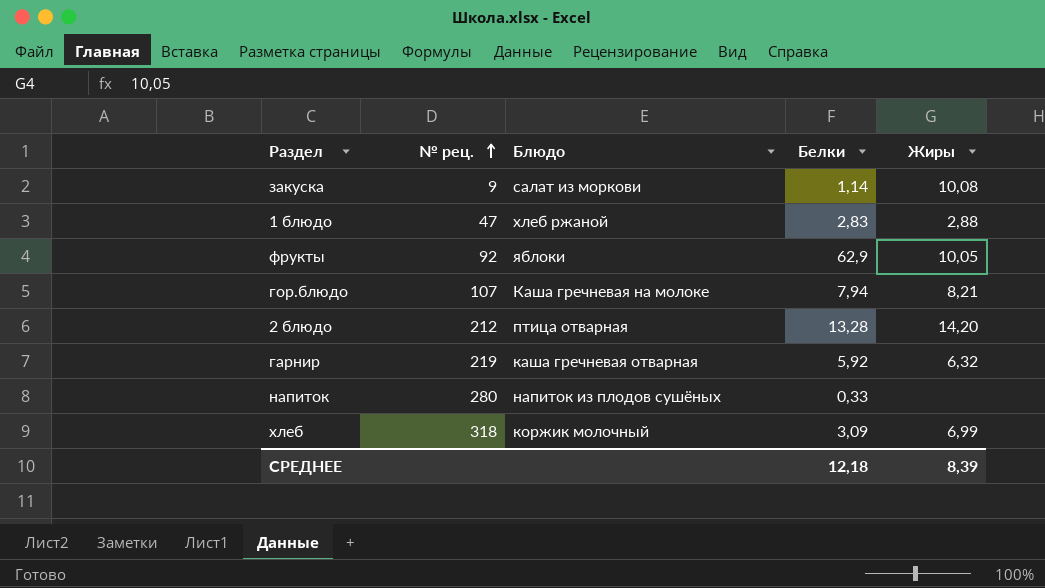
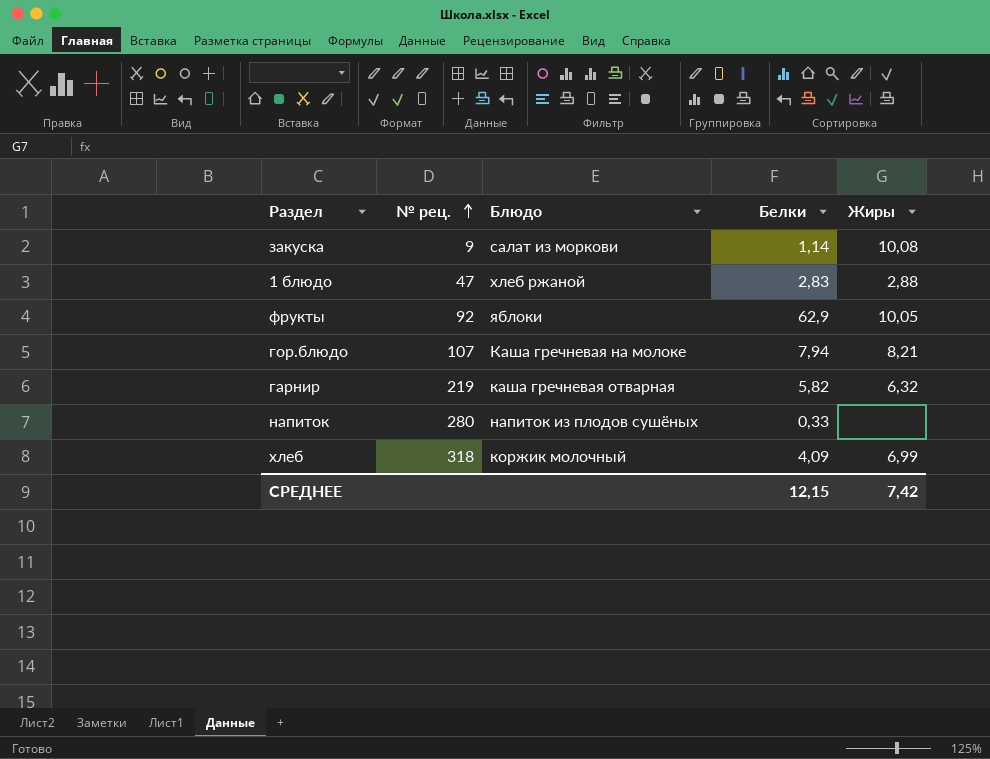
row 2 блюдо: 212 | птица отварная | 13,28 | 14,20 -> none
гарнир | Белки: 5,92 -> 5,82
хлеб | Белки: 3,09 -> 4,09
СРЕДНЕЕ | Белки: 12,18 -> 12,15
СРЕДНЕЕ | Жиры: 8,39 -> 7,42

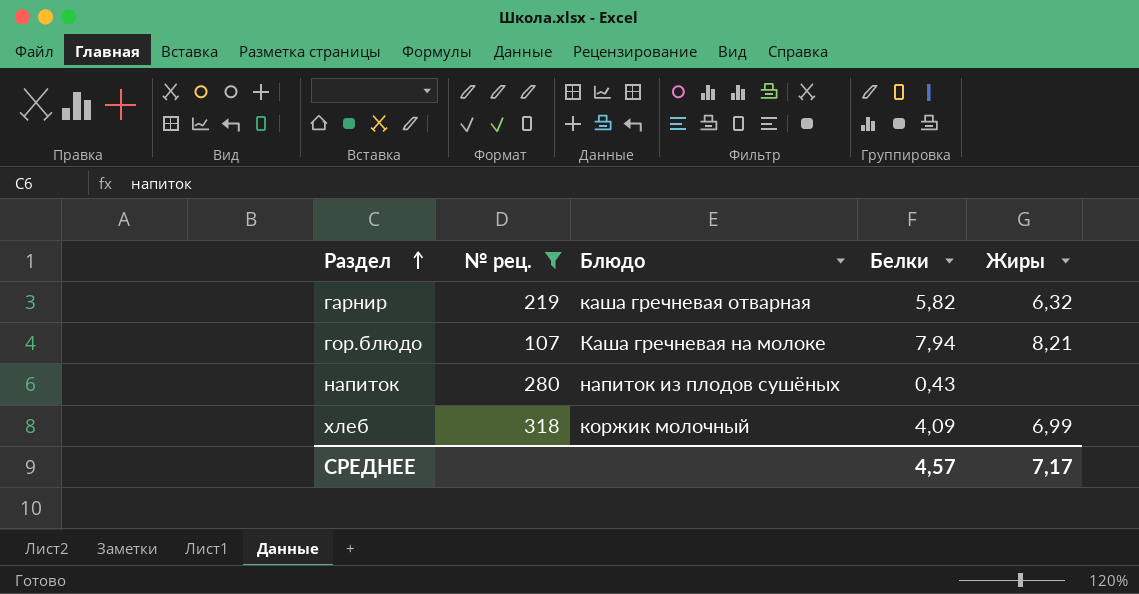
filter: none -> № рец. >= 107
row order: № рец. ascending -> Раздел ascending
напиток | Белки: 0,33 -> 0,43
СРЕДНЕЕ | Белки: 12,15 -> 4,57
СРЕДНЕЕ | Жиры: 7,42 -> 7,17

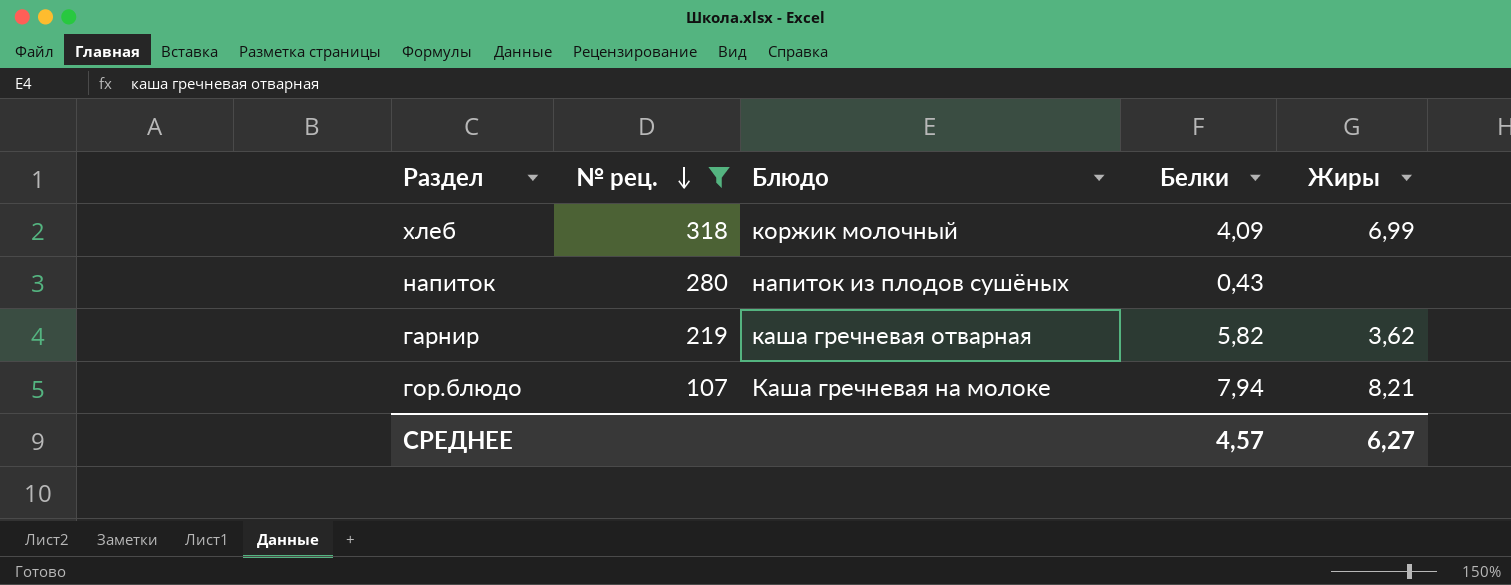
row order: Раздел ascending -> № рец. descending
гарнир | Жиры: 6,32 -> 3,62
СРЕДНЕЕ | Жиры: 7,17 -> 6,27

